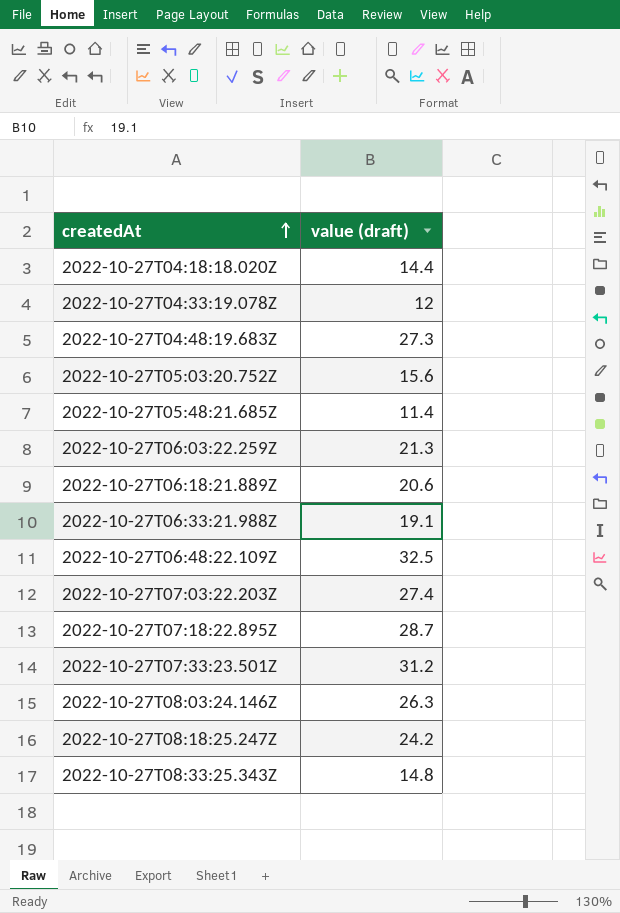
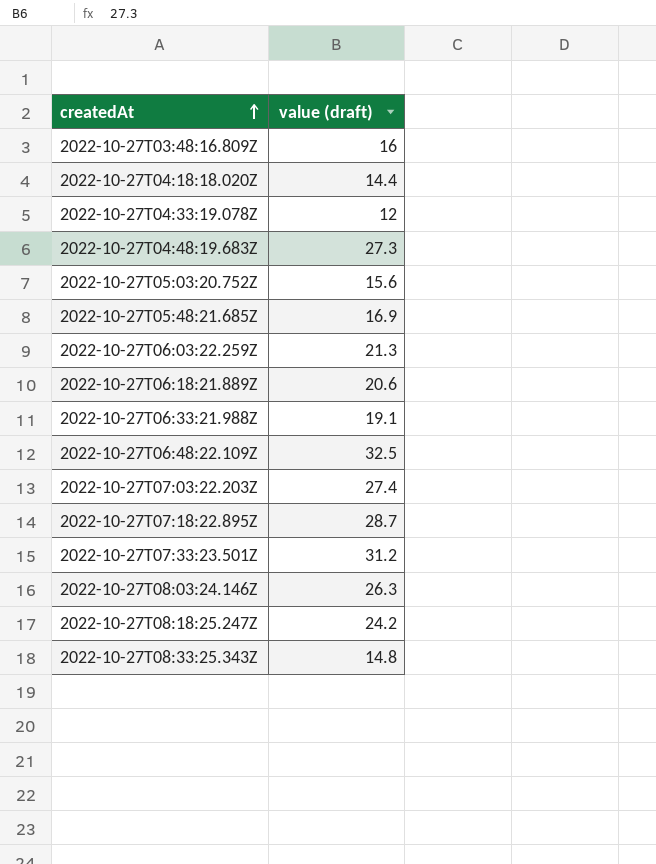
row 2022-10-27T03:48:16.809Z: none -> 16
2022-10-27T05:48:21.685Z | value (draft): 11.4 -> 16.9

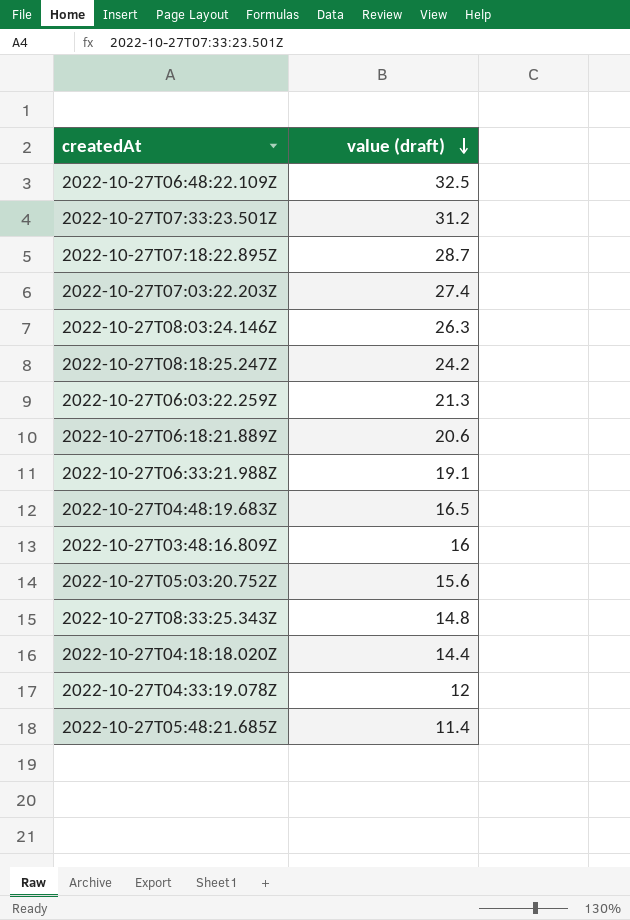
row order: createdAt ascending -> value (draft) descending
2022-10-27T04:48:19.683Z | value (draft): 27.3 -> 16.5
2022-10-27T05:48:21.685Z | value (draft): 16.9 -> 11.4

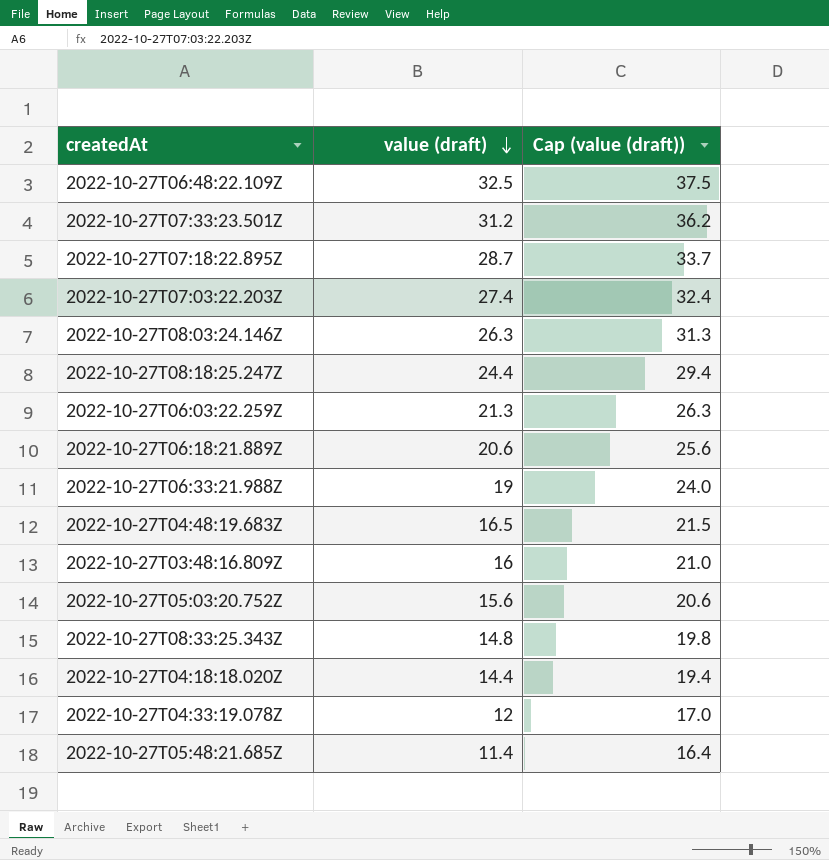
column Cap (value (draft)) | formula: none -> [value (draft)] + 5
2022-10-27T08:18:25.247Z | value (draft): 24.2 -> 24.4
2022-10-27T06:33:21.988Z | value (draft): 19.1 -> 19

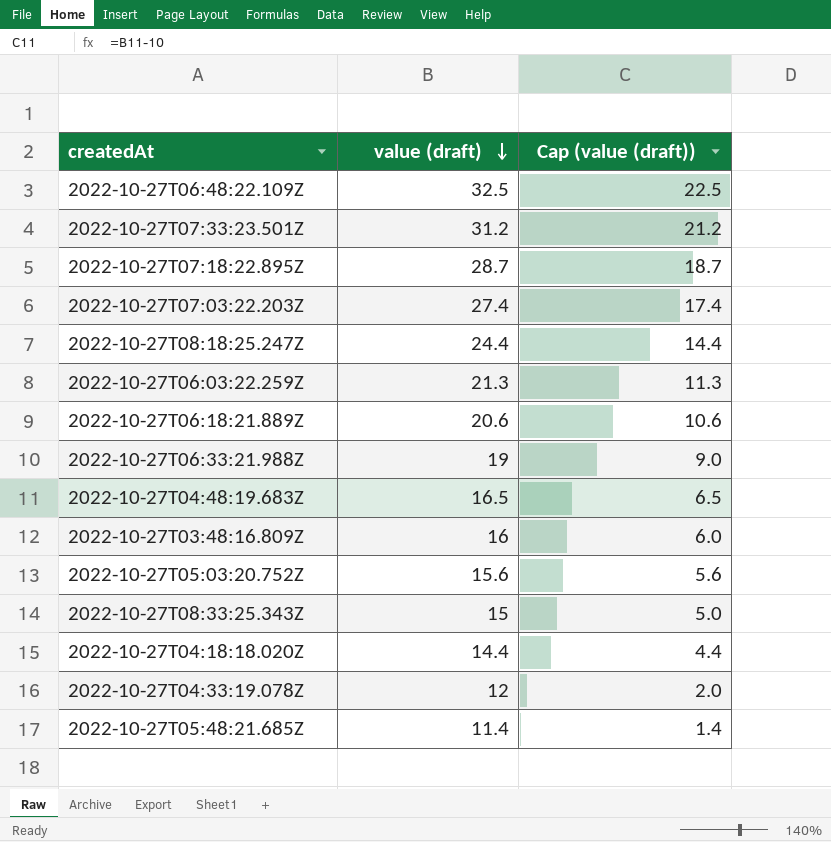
column Cap (value (draft)) | formula: [value (draft)] + 5 -> [value (draft)] - 10
row 2022-10-27T08:03:24.146Z: 26.3 | 31.3 -> none
2022-10-27T08:33:25.343Z | value (draft): 14.8 -> 15

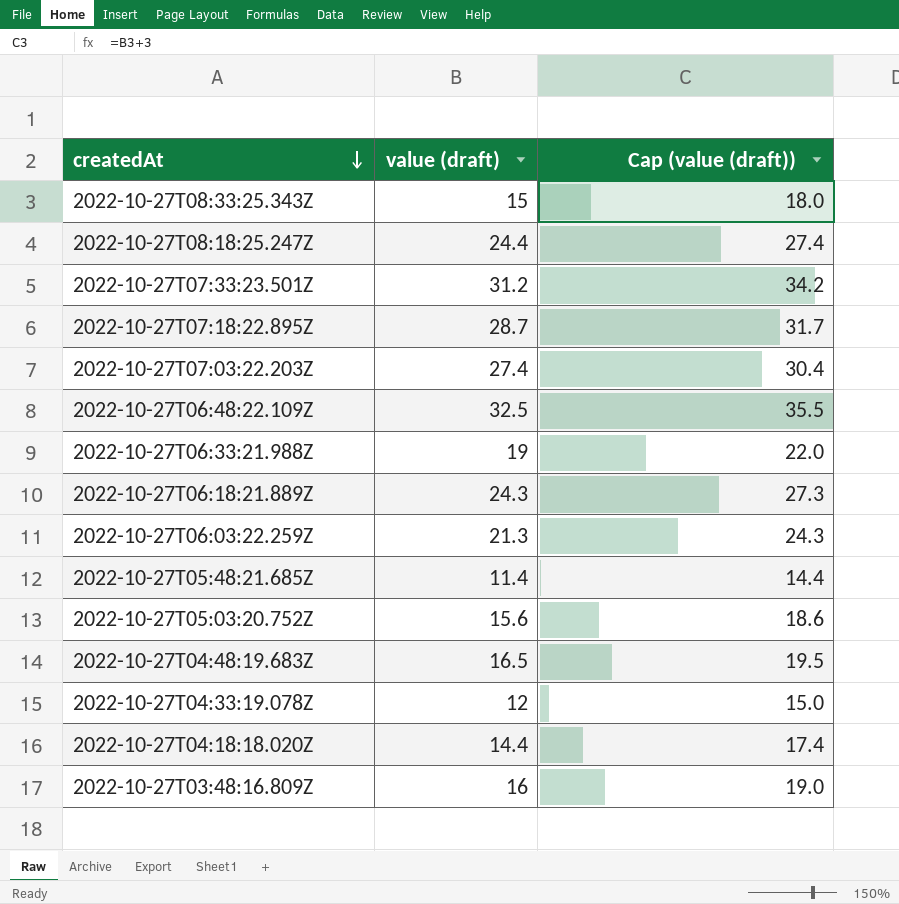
row order: value (draft) descending -> createdAt descending
column Cap (value (draft)) | formula: [value (draft)] - 10 -> [value (draft)] + 3
2022-10-27T06:18:21.889Z | value (draft): 20.6 -> 24.3

